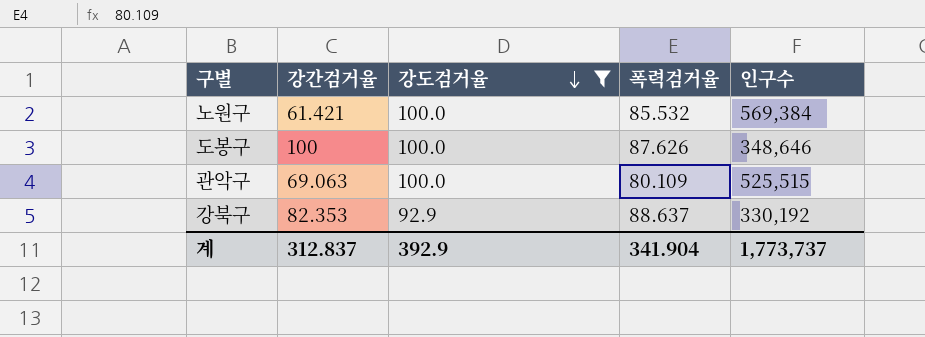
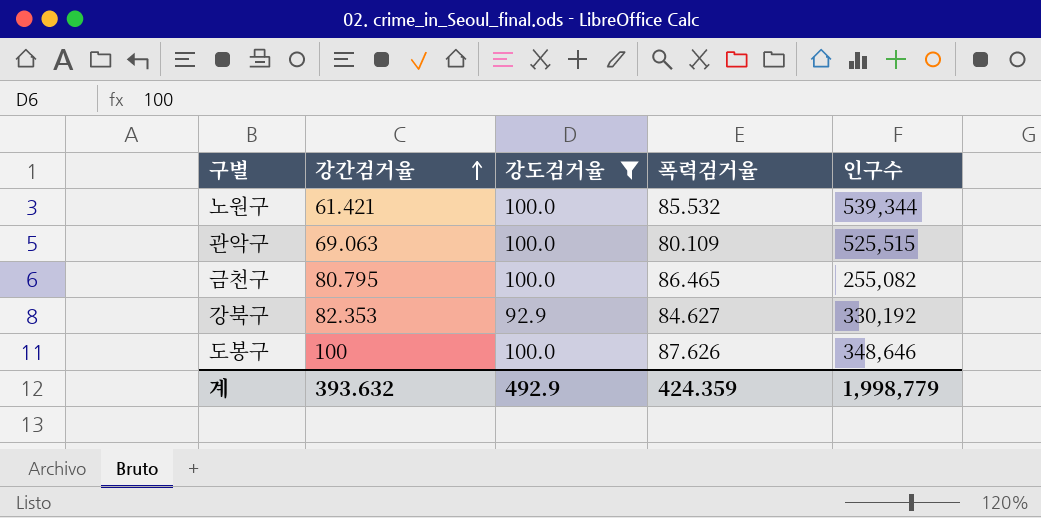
row order: 강도검거율 descending -> 강간검거율 ascending
노원구 | 인구수: 569,384 -> 539,344
row 금천구: none -> 80.795 | 100.0 | 86.465 | 255,082
강북구 | 폭력검거율: 88.637 -> 84.627
계 | 강간검거율: 312.837 -> 393.632
계 | 강도검거율: 392.9 -> 492.9
계 | 폭력검거율: 341.904 -> 424.359
계 | 인구수: 1,773,737 -> 1,998,779

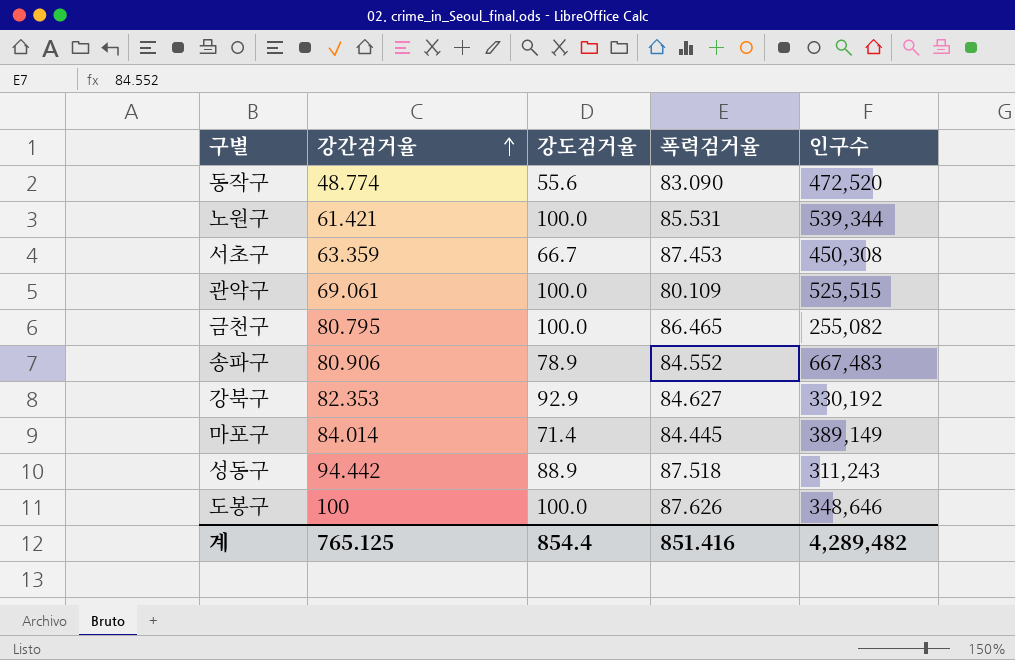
filter: 강도검거율 >= 92.9 -> none
노원구 | 폭력검거율: 85.532 -> 85.531
관악구 | 강간검거율: 69.063 -> 69.061
계 | 강간검거율: 393.632 -> 765.125
계 | 강도검거율: 492.9 -> 854.4
계 | 폭력검거율: 424.359 -> 851.416
계 | 인구수: 1,998,779 -> 4,289,482

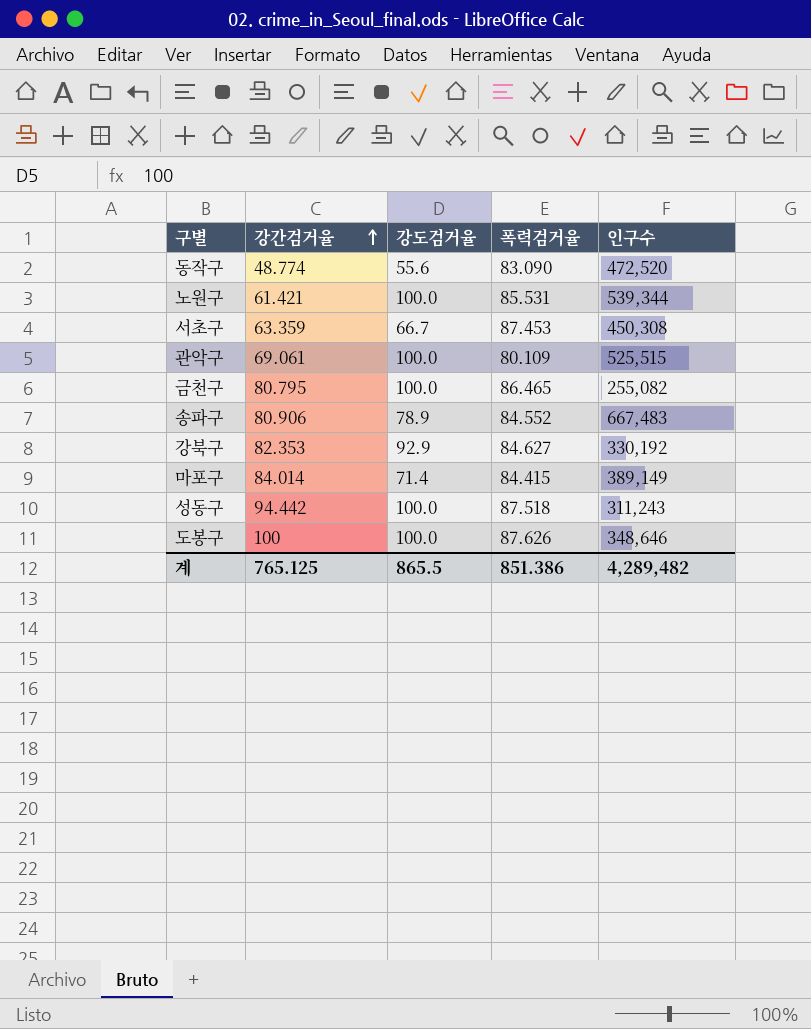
마포구 | 폭력검거율: 84.445 -> 84.415
성동구 | 강도검거율: 88.9 -> 100.0
계 | 강도검거율: 854.4 -> 865.5
계 | 폭력검거율: 851.416 -> 851.386

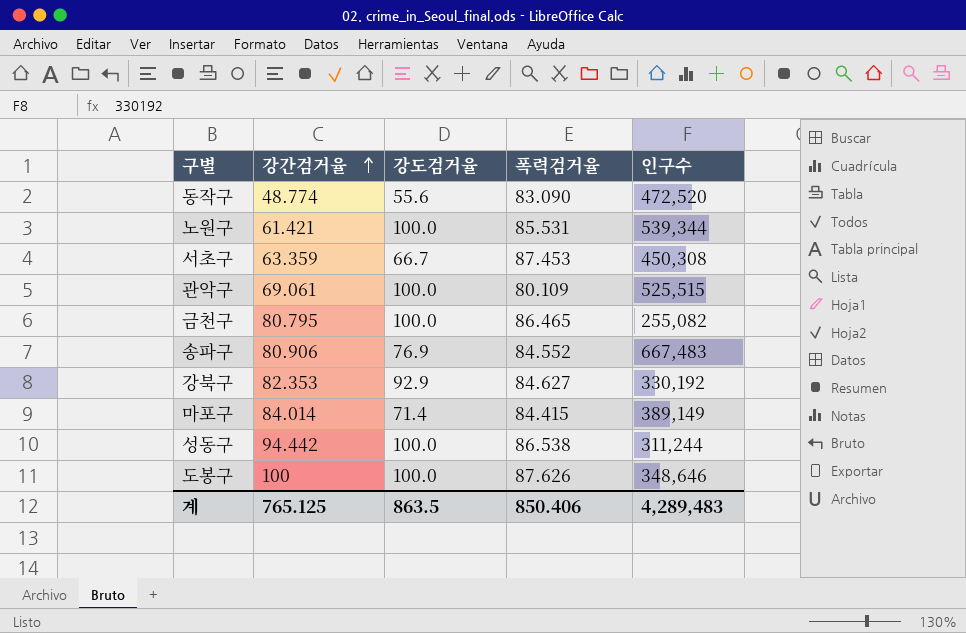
송파구 | 강도검거율: 78.9 -> 76.9
성동구 | 폭력검거율: 87.518 -> 86.538
성동구 | 인구수: 311,243 -> 311,244
계 | 강도검거율: 865.5 -> 863.5
계 | 폭력검거율: 851.386 -> 850.406
계 | 인구수: 4,289,482 -> 4,289,483

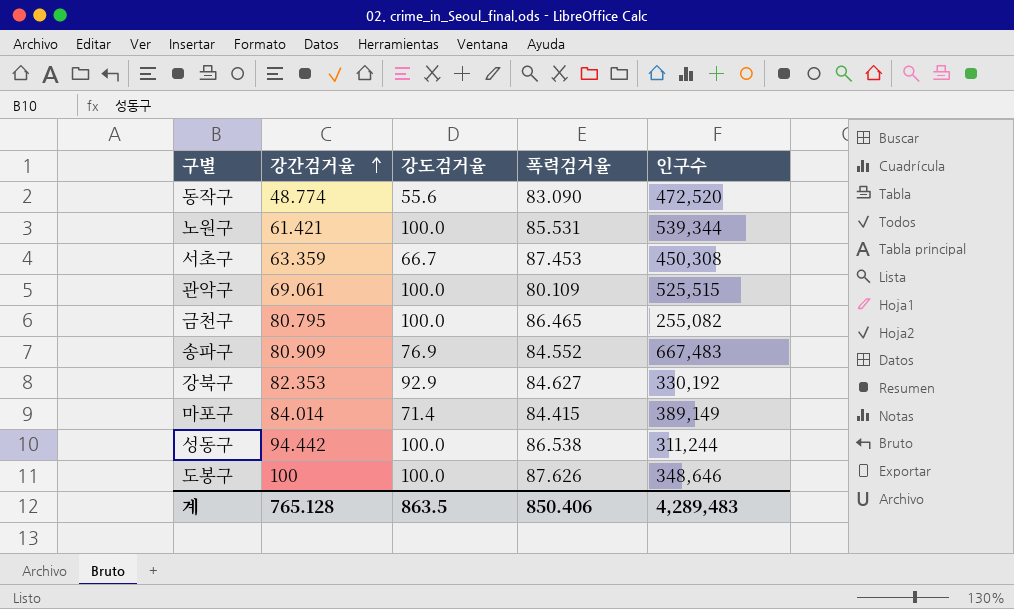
송파구 | 강간검거율: 80.906 -> 80.909
계 | 강간검거율: 765.125 -> 765.128

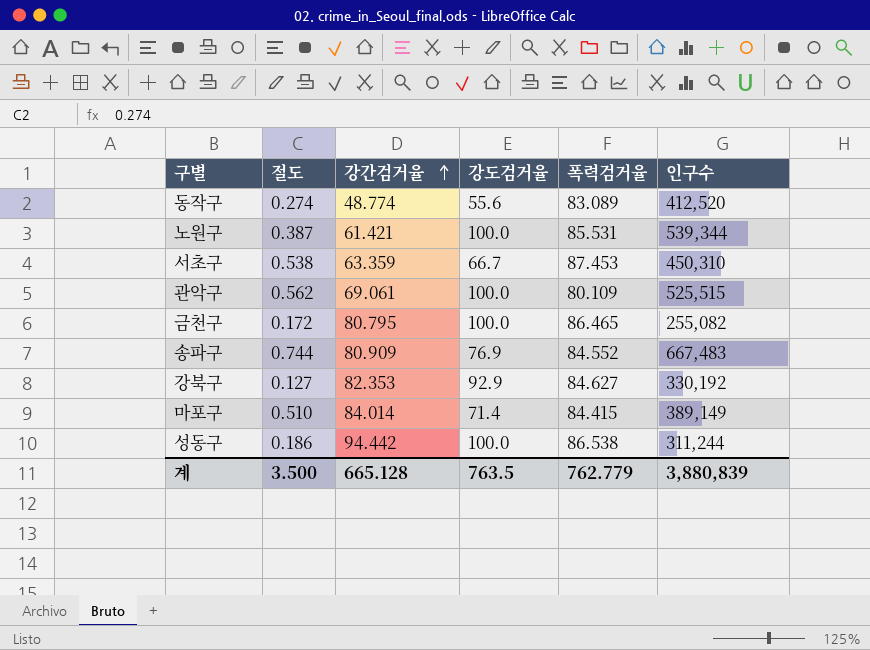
column 절도 | position: none -> 2
row 도봉구: 100 | 100.0 | 87.626 | 348,646 -> none
동작구 | 폭력검거율: 83.090 -> 83.089
동작구 | 인구수: 472,520 -> 412,520
서초구 | 인구수: 450,308 -> 450,310
계 | 강간검거율: 765.128 -> 665.128
계 | 강도검거율: 863.5 -> 763.5
계 | 폭력검거율: 850.406 -> 762.779
계 | 인구수: 4,289,483 -> 3,880,839

